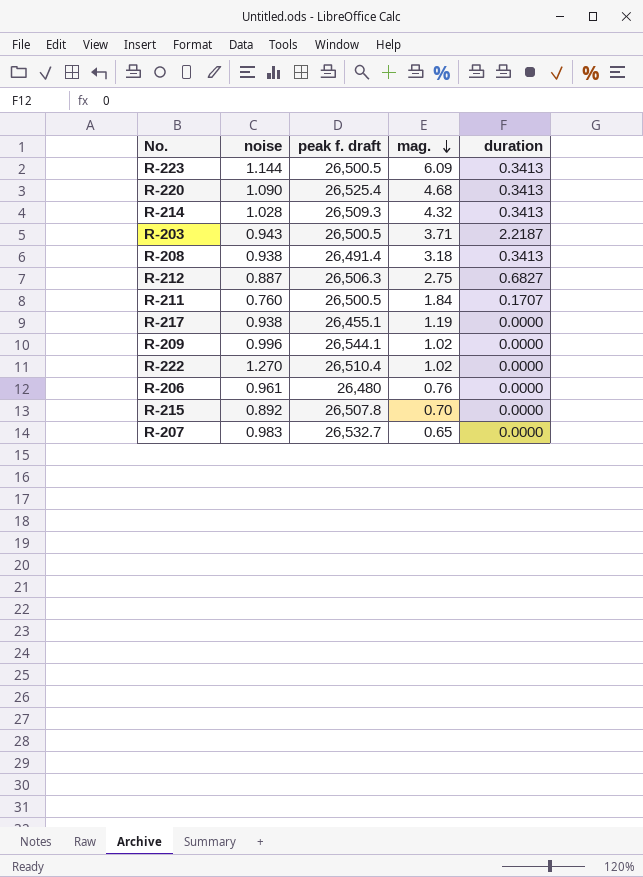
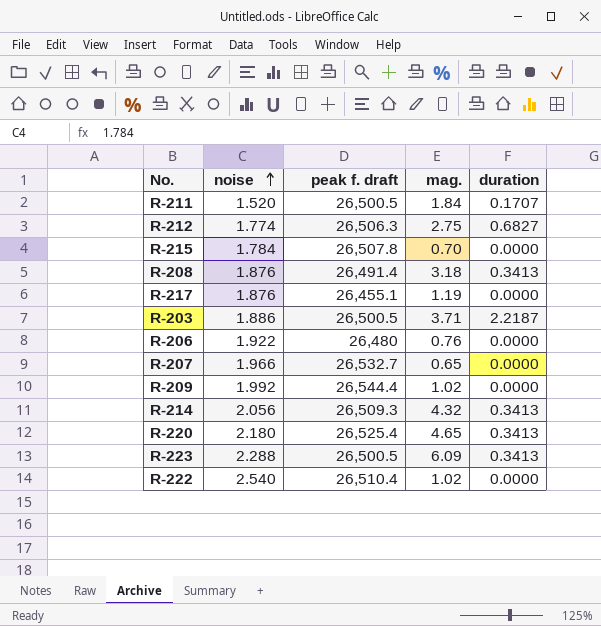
row order: mag. descending -> noise ascending
R-211 | noise: 0.760 -> 1.520
R-212 | noise: 0.887 -> 1.774
R-215 | noise: 0.892 -> 1.784
R-208 | noise: 0.938 -> 1.876
R-217 | noise: 0.938 -> 1.876
R-203 | noise: 0.943 -> 1.886
R-206 | noise: 0.961 -> 1.922
R-207 | noise: 0.983 -> 1.966
R-209 | noise: 0.996 -> 1.992
R-209 | peak f. draft: 26,544.1 -> 26,544.4
R-214 | noise: 1.028 -> 2.056
R-220 | noise: 1.090 -> 2.180
R-220 | mag.: 4.68 -> 4.65
R-223 | noise: 1.144 -> 2.288
R-222 | noise: 1.270 -> 2.540

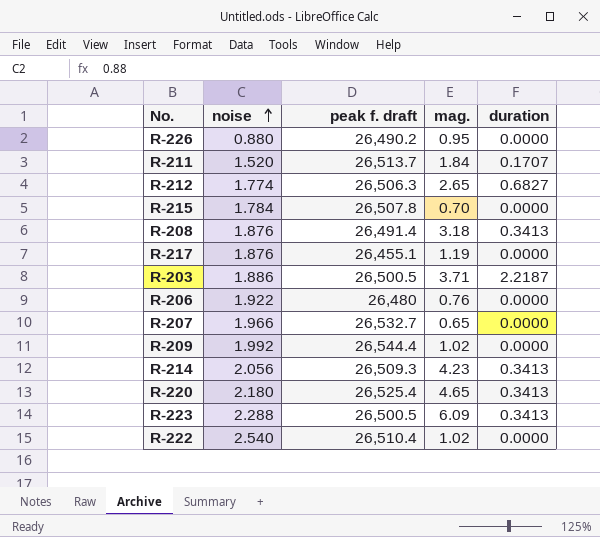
row R-226: none -> 0.880 | 26,490.2 | 0.95 | 0.0000
R-211 | peak f. draft: 26,500.5 -> 26,513.7
R-212 | mag.: 2.75 -> 2.65
R-214 | mag.: 4.32 -> 4.23

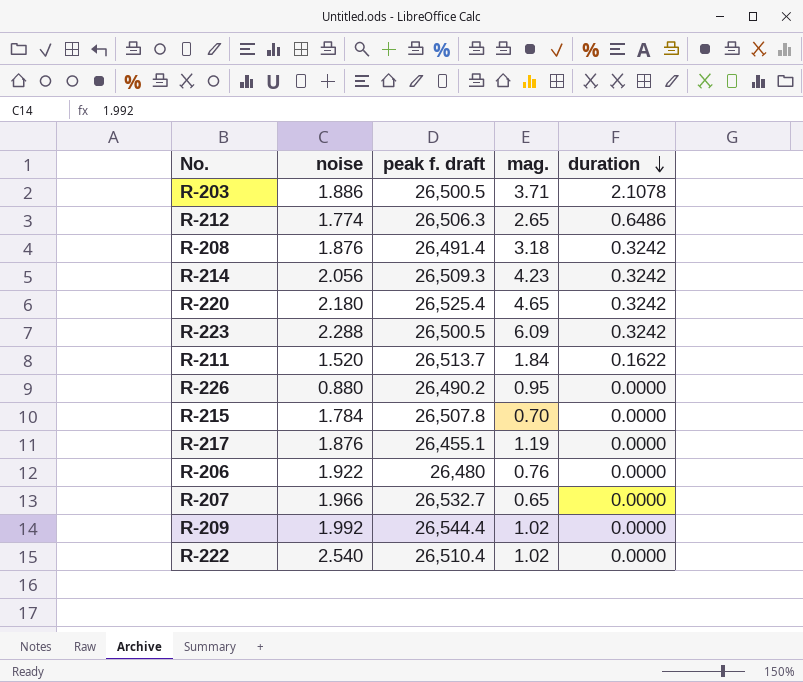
row order: noise ascending -> duration descending
R-203 | duration: 2.2187 -> 2.1078
R-212 | duration: 0.6827 -> 0.6486
R-208 | duration: 0.3413 -> 0.3242
R-214 | duration: 0.3413 -> 0.3242
R-220 | duration: 0.3413 -> 0.3242
R-223 | duration: 0.3413 -> 0.3242
R-211 | duration: 0.1707 -> 0.1622

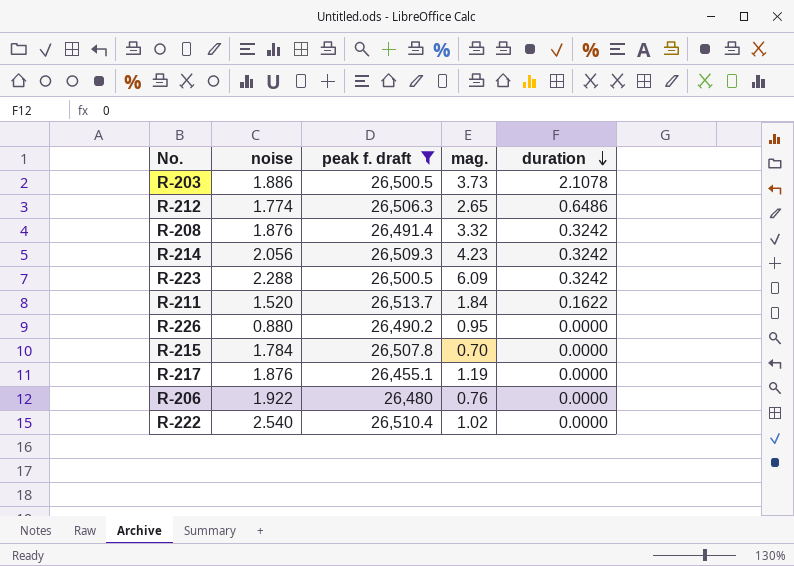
filter: none -> peak f. draft <= 26,513.7
R-203 | mag.: 3.71 -> 3.73
R-208 | mag.: 3.18 -> 3.32

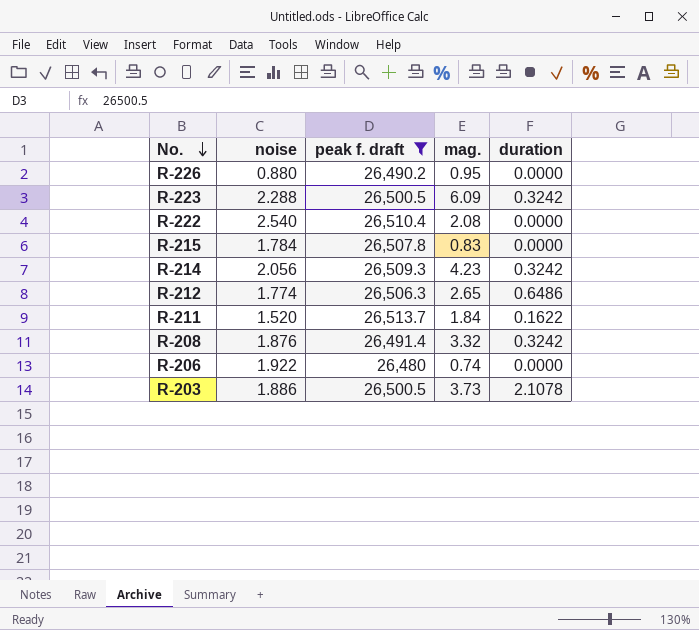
row order: duration descending -> No. descending
row R-217: 1.876 | 26,455.1 | 1.19 | 0.0000 -> none
R-222 | mag.: 1.02 -> 2.08
R-215 | mag.: 0.70 -> 0.83
R-206 | mag.: 0.76 -> 0.74

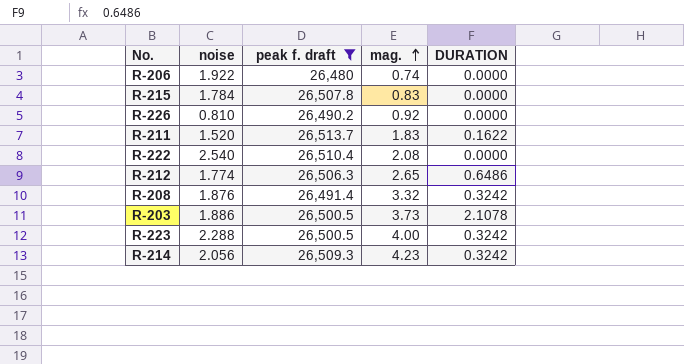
row order: No. descending -> mag. ascending
column name: duration -> DURATION
R-226 | noise: 0.880 -> 0.810
R-226 | mag.: 0.95 -> 0.92
R-211 | mag.: 1.84 -> 1.83
R-223 | mag.: 6.09 -> 4.00

